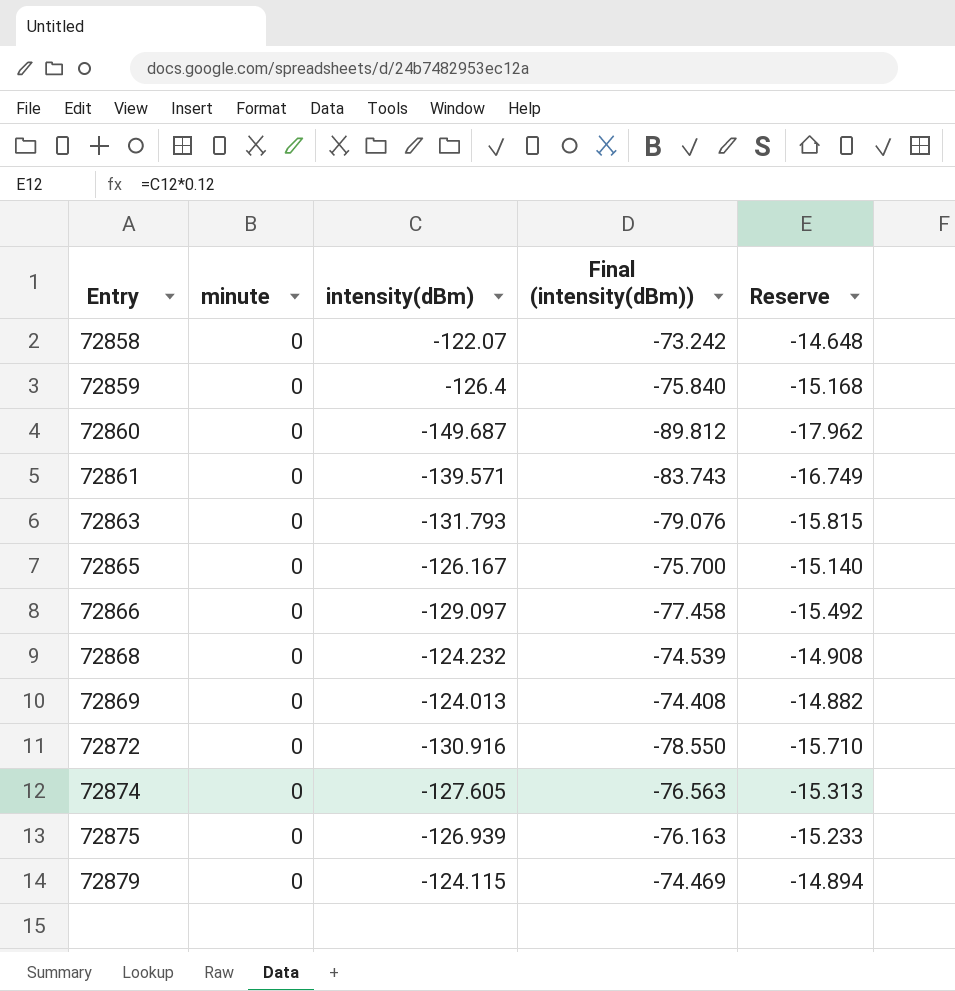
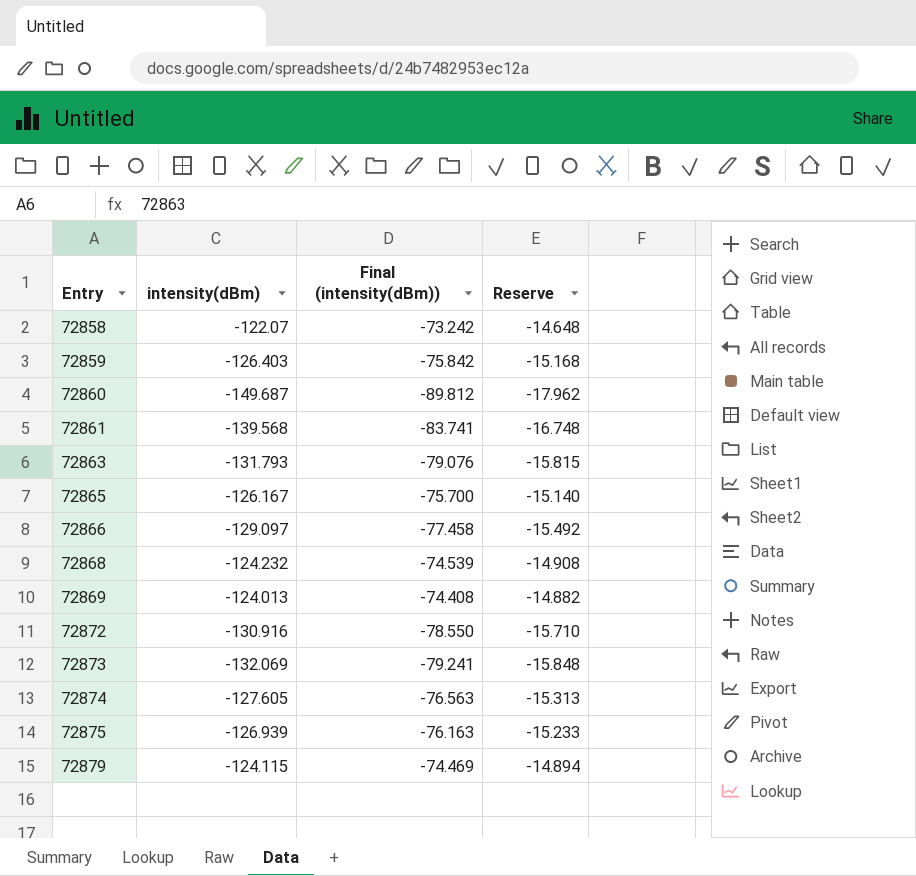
column minute | position: 2 -> none
72859 | intensity(dBm): -126.4 -> -126.403
72859 | Final (intensity(dBm)): -75.840 -> -75.842
72861 | intensity(dBm): -139.571 -> -139.568
72861 | Final (intensity(dBm)): -83.743 -> -83.741
72861 | Reserve: -16.749 -> -16.748
row 72873: none -> -132.069 | -79.241 | -15.848

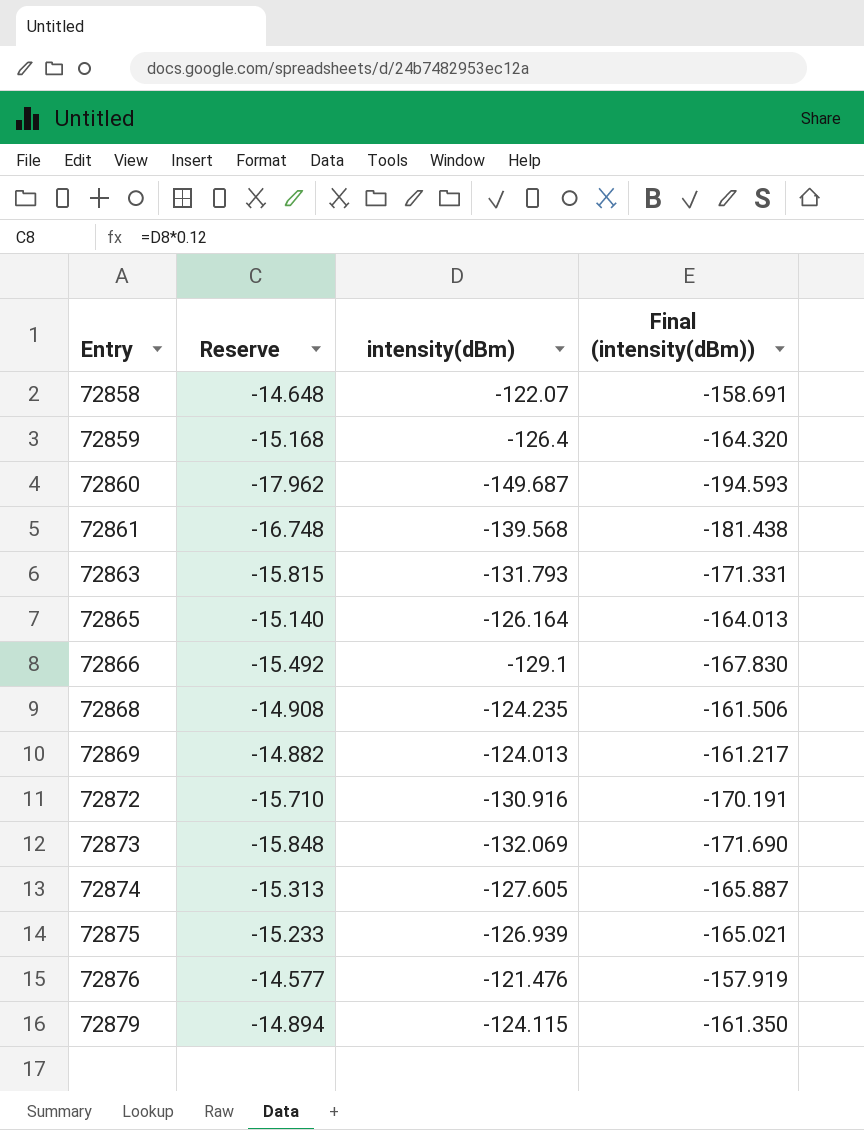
column Reserve | position: 4 -> 2
column Final (intensity(dBm)) | formula: [intensity(dBm)] * 0.6 -> [intensity(dBm)] * 1.3
72859 | intensity(dBm): -126.403 -> -126.4
72865 | intensity(dBm): -126.167 -> -126.164
72866 | intensity(dBm): -129.097 -> -129.1
72868 | intensity(dBm): -124.232 -> -124.235
row 72876: none -> -14.577 | -121.476 | -157.919

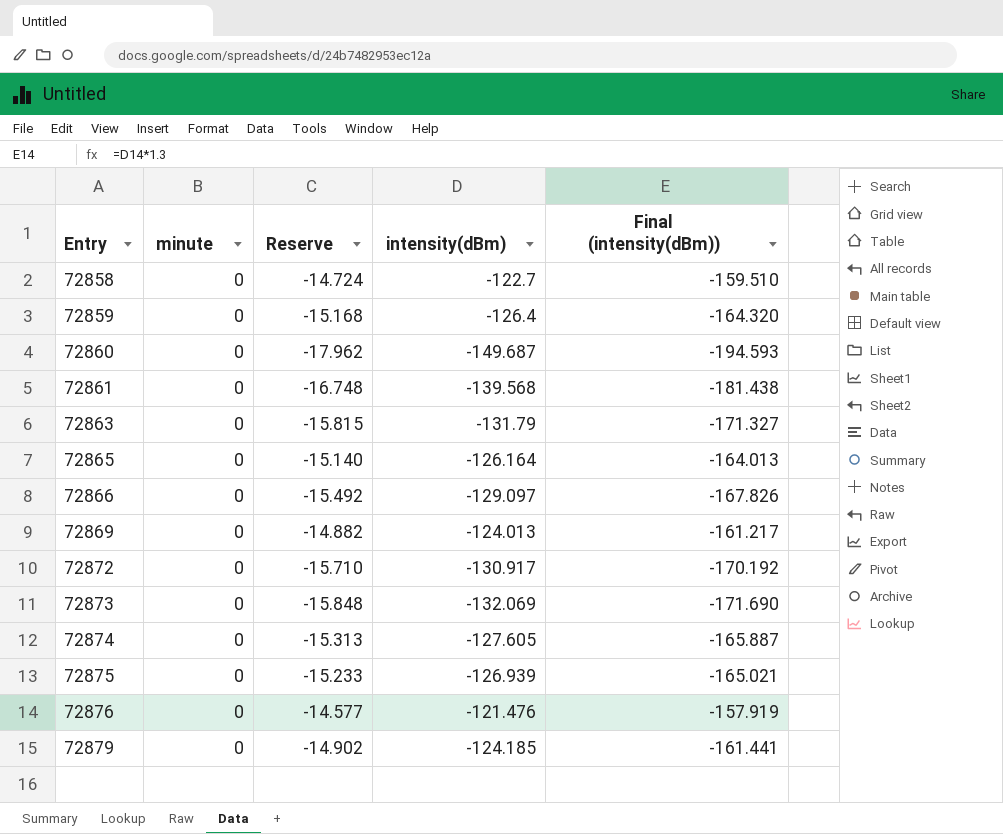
column minute | position: none -> 2
row 72868: -14.908 | -124.235 | -161.506 -> none
72858 | Reserve: -14.648 -> -14.724
72858 | intensity(dBm): -122.07 -> -122.7
72858 | Final (intensity(dBm)): -158.691 -> -159.510
72863 | intensity(dBm): -131.793 -> -131.79
72863 | Final (intensity(dBm)): -171.331 -> -171.327
72866 | intensity(dBm): -129.1 -> -129.097
72866 | Final (intensity(dBm)): -167.830 -> -167.826
72872 | intensity(dBm): -130.916 -> -130.917
72872 | Final (intensity(dBm)): -170.191 -> -170.192
72879 | Reserve: -14.894 -> -14.902
72879 | intensity(dBm): -124.115 -> -124.185
72879 | Final (intensity(dBm)): -161.350 -> -161.441

